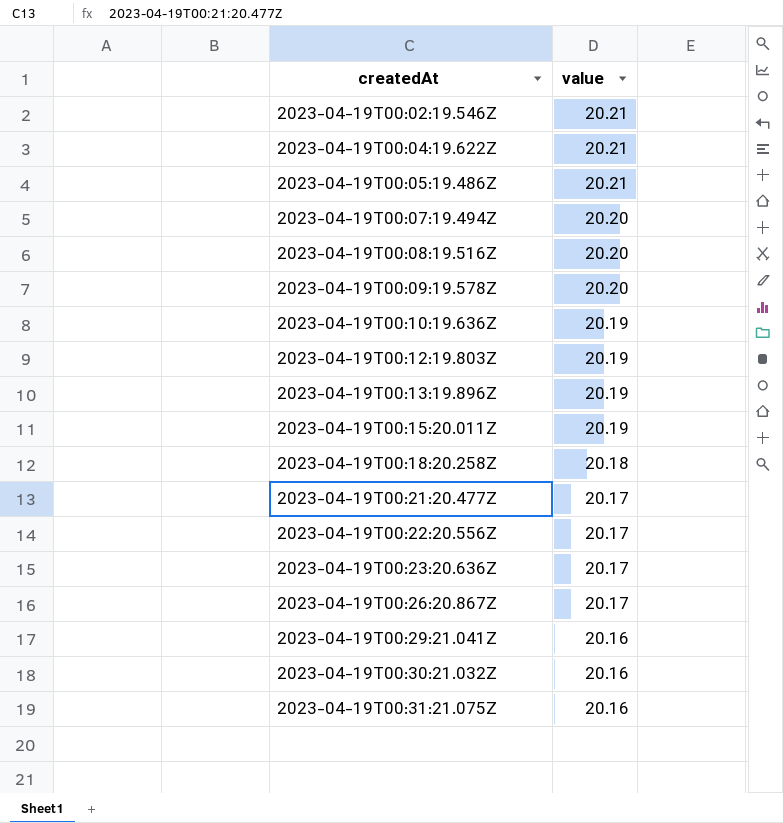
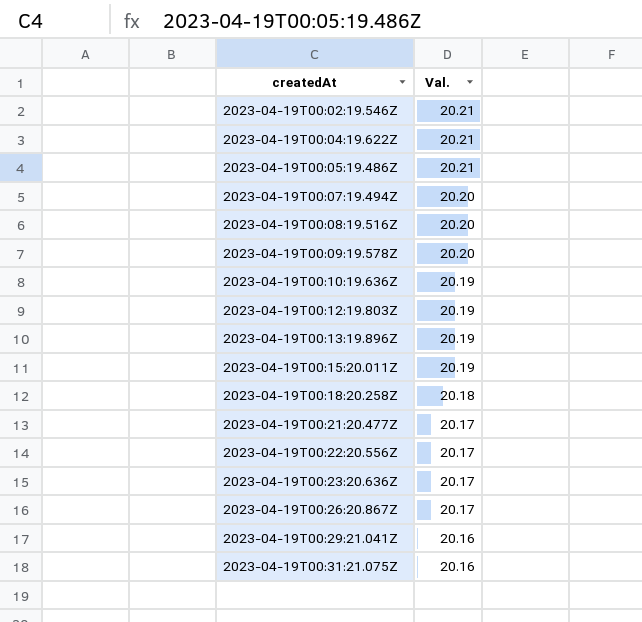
column name: value -> Val.
row 2023-04-19T00:30:21.032Z: 20.16 -> none

